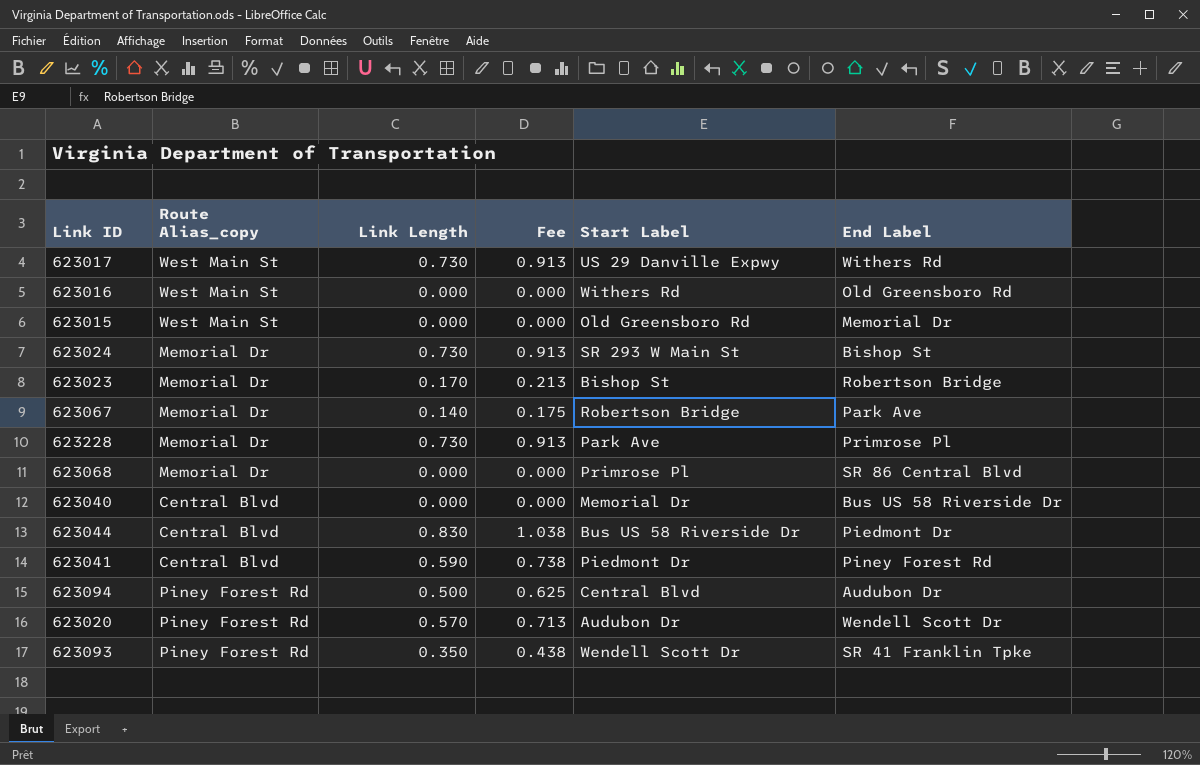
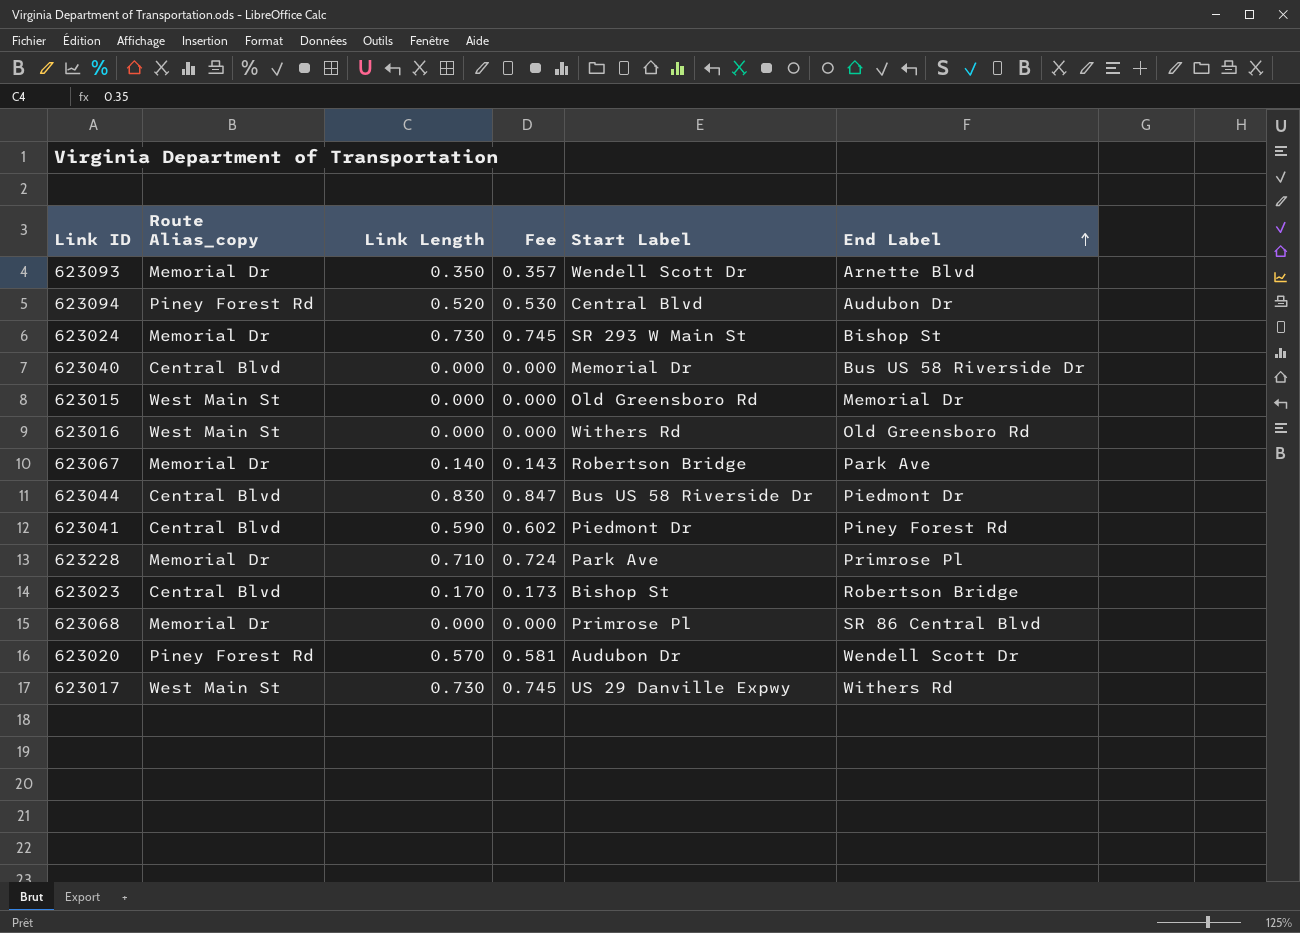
row order: none -> End Label ascending
column Fee | formula: [Link Length] * 1.25 -> [Link Length] * 1.02
623093 | Route Alias_copy: Piney Forest Rd -> Memorial Dr
623093 | End Label: SR 41 Franklin Tpke -> Arnette Blvd
623094 | Link Length: 0.500 -> 0.520
623228 | Link Length: 0.730 -> 0.710
623023 | Route Alias_copy: Memorial Dr -> Central Blvd

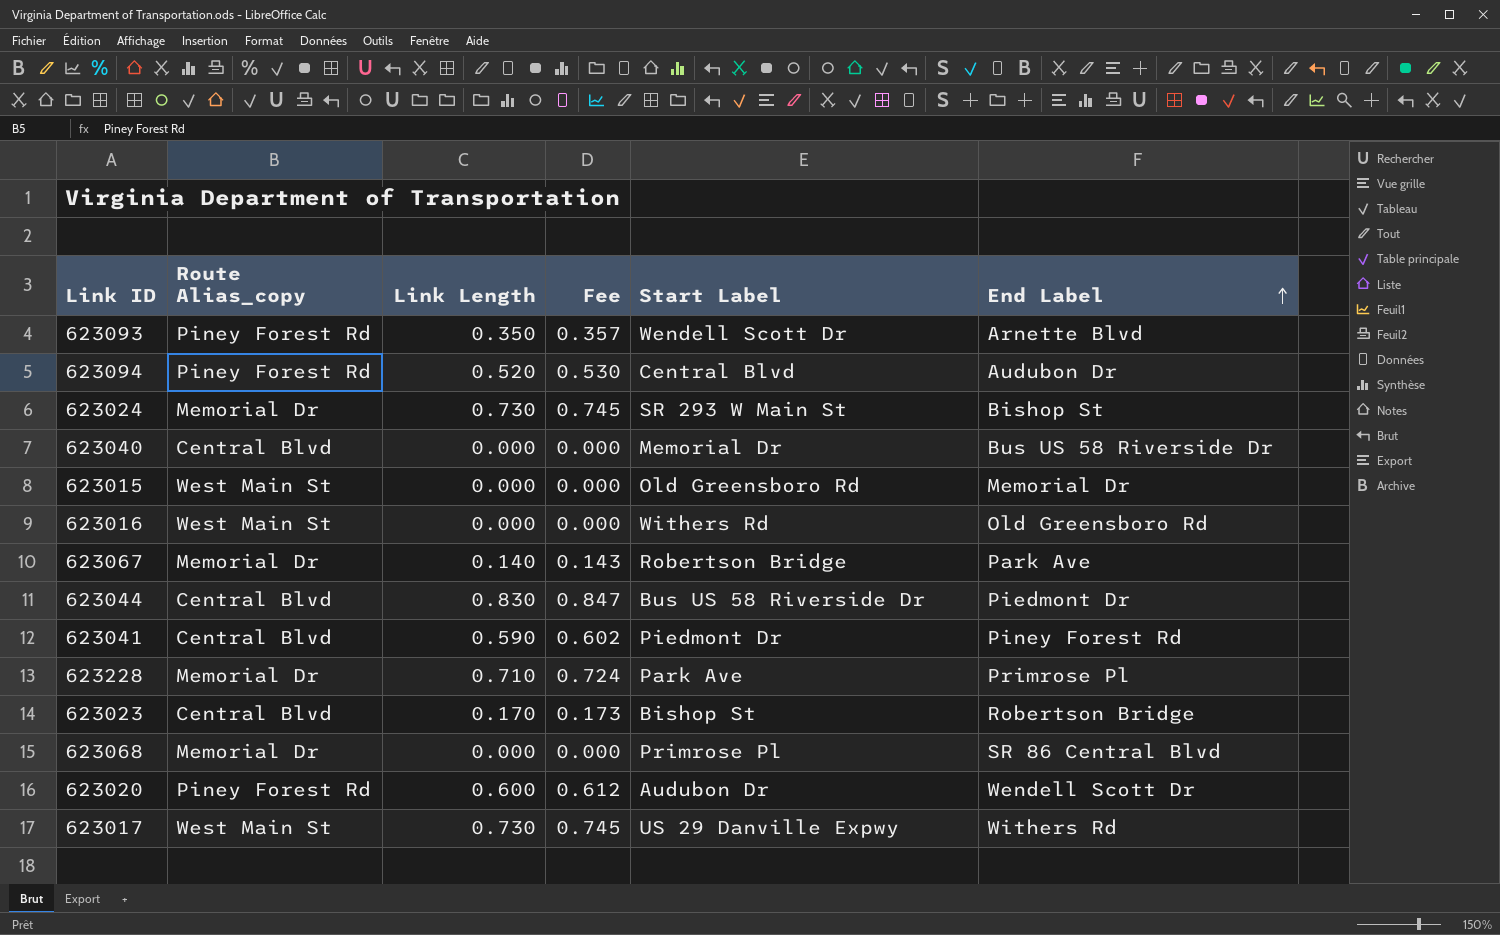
623093 | Route Alias_copy: Memorial Dr -> Piney Forest Rd
623020 | Link Length: 0.570 -> 0.600
623020 | Fee: 0.581 -> 0.612

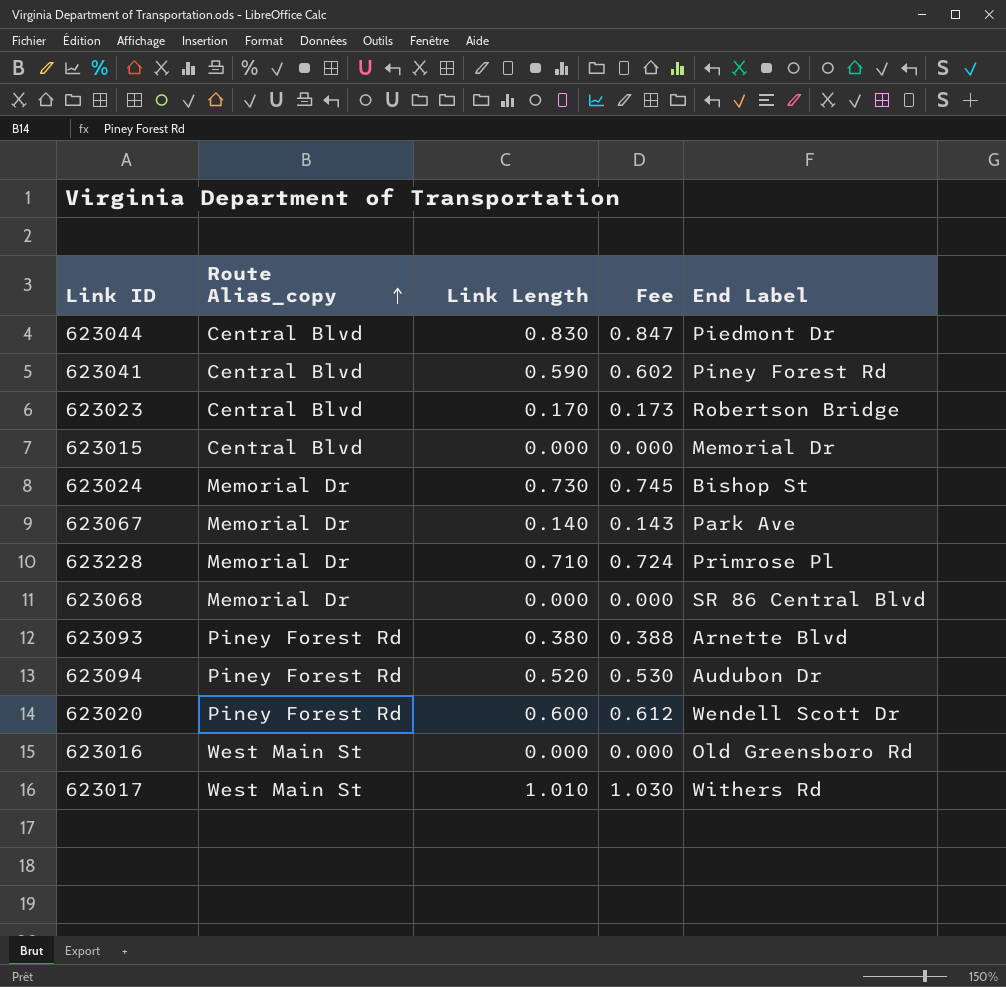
row order: End Label ascending -> Route Alias_copy ascending
column Start Label | position: 5 -> none
row 623040: Central Blvd | 0.000 | 0.000 | Memorial Dr | Bus US 58 Riverside Dr -> none
623015 | Route Alias_copy: West Main St -> Central Blvd
623093 | Link Length: 0.350 -> 0.380
623093 | Fee: 0.357 -> 0.388
623017 | Link Length: 0.730 -> 1.010
623017 | Fee: 0.745 -> 1.030

